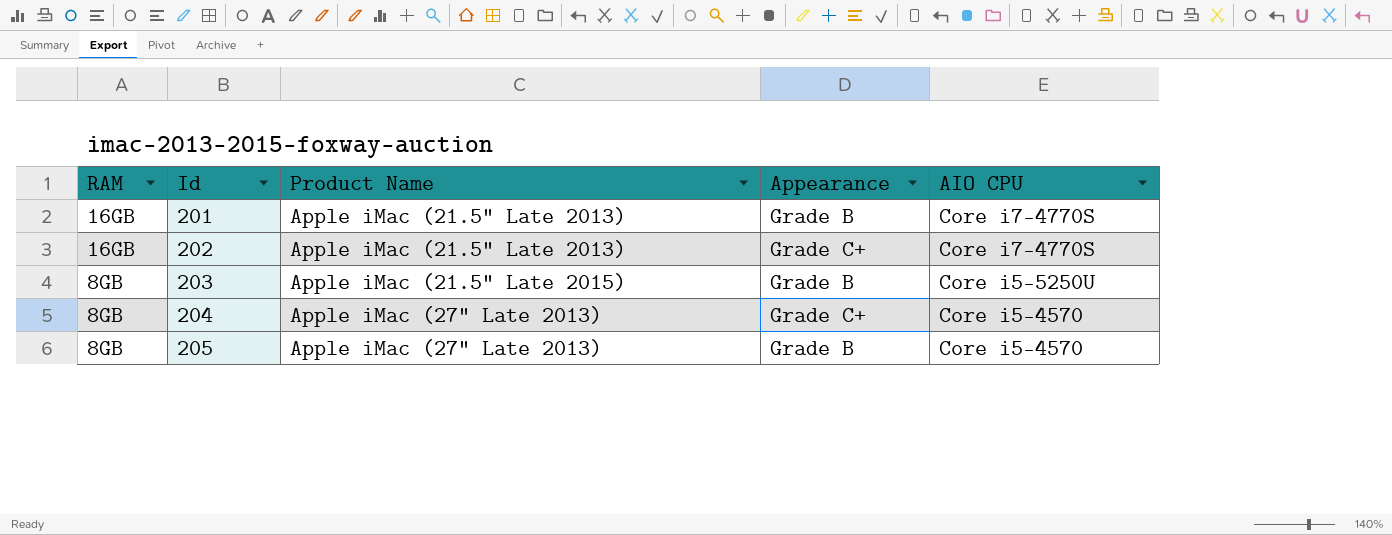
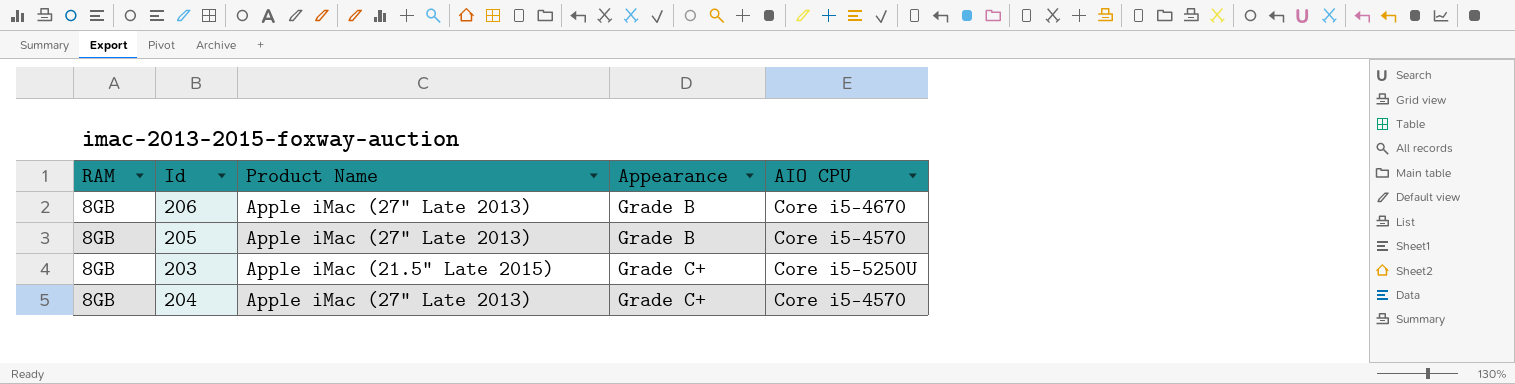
row order: RAM descending -> Appearance ascending
row 201: 16GB | Apple iMac (21.5" Late 2013) | Grade B | Core i7-4770S -> none
row 202: 16GB | Apple iMac (21.5" Late 2013) | Grade C+ | Core i7-4770S -> none
row 206: none -> 8GB | Apple iMac (27" Late 2013) | Grade B | Core i5-4670
203 | Appearance: Grade B -> Grade C+

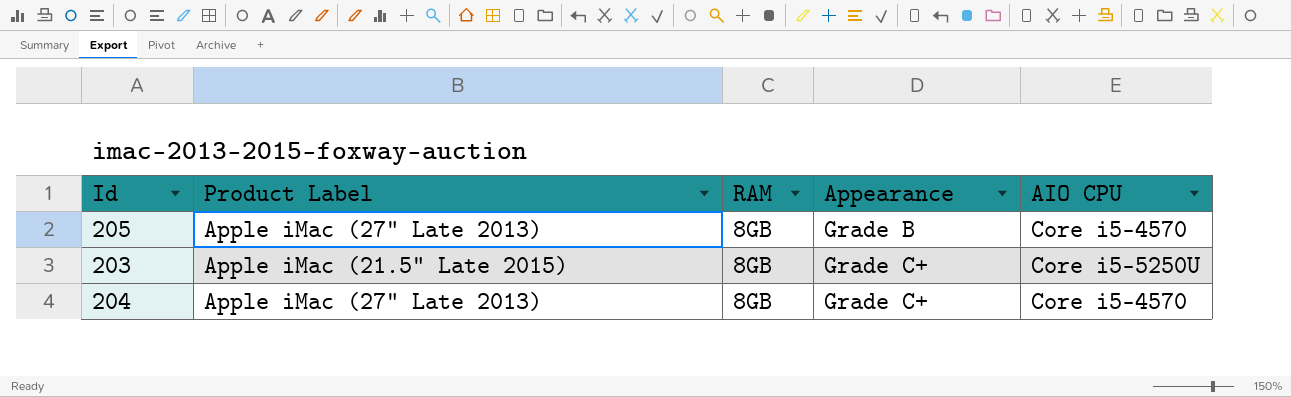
column name: Product Name -> Product Label
column RAM | position: 1 -> 3
row 206: 8GB | Apple iMac (27" Late 2013) | Grade B | Core i5-4670 -> none

